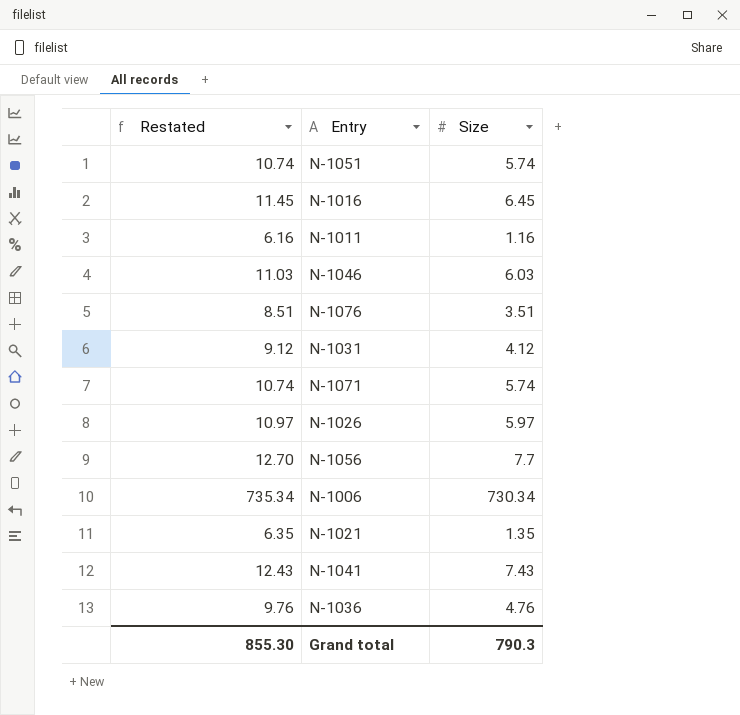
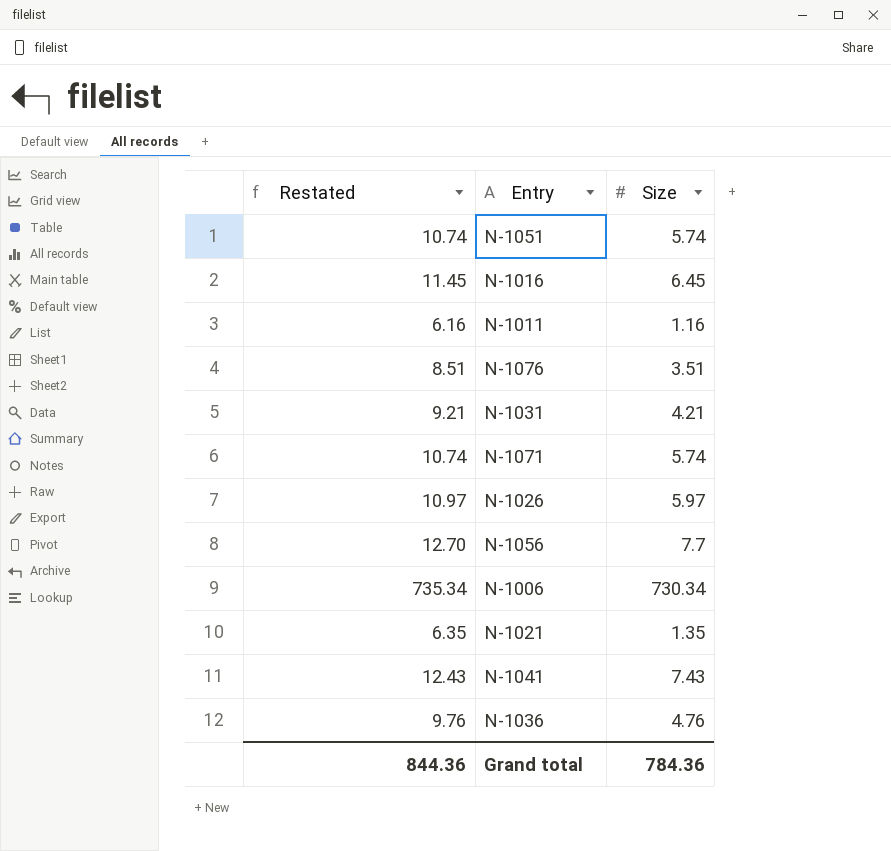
row N-1046: 11.03 | 6.03 -> none
N-1031 | Restated: 9.12 -> 9.21
N-1031 | Size: 4.12 -> 4.21
Grand total | Restated: 855.30 -> 844.36
Grand total | Size: 790.3 -> 784.36

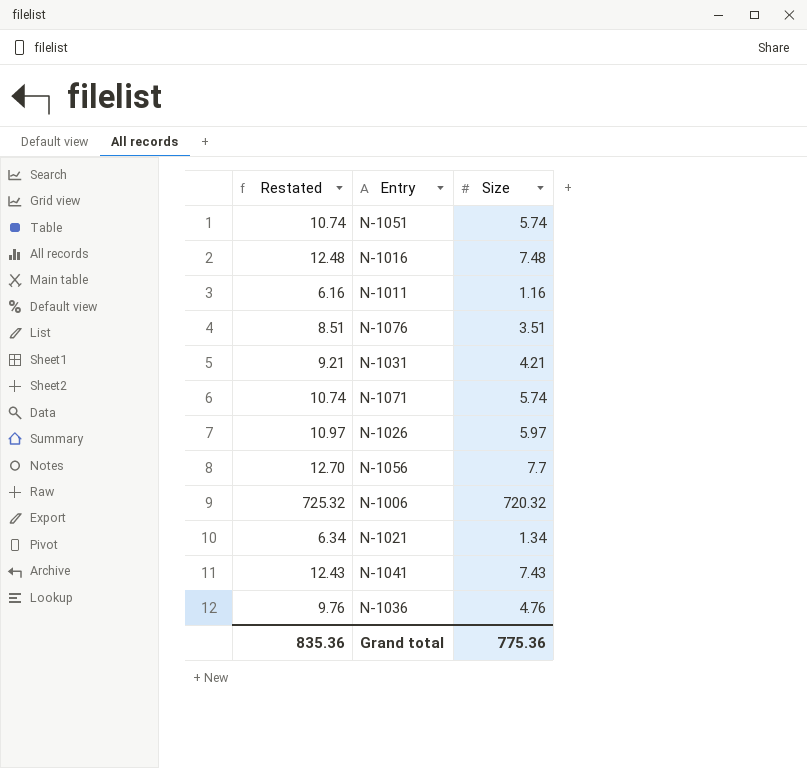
N-1016 | Restated: 11.45 -> 12.48
N-1016 | Size: 6.45 -> 7.48
N-1006 | Restated: 735.34 -> 725.32
N-1006 | Size: 730.34 -> 720.32
N-1021 | Restated: 6.35 -> 6.34
N-1021 | Size: 1.35 -> 1.34
Grand total | Restated: 844.36 -> 835.36
Grand total | Size: 784.36 -> 775.36

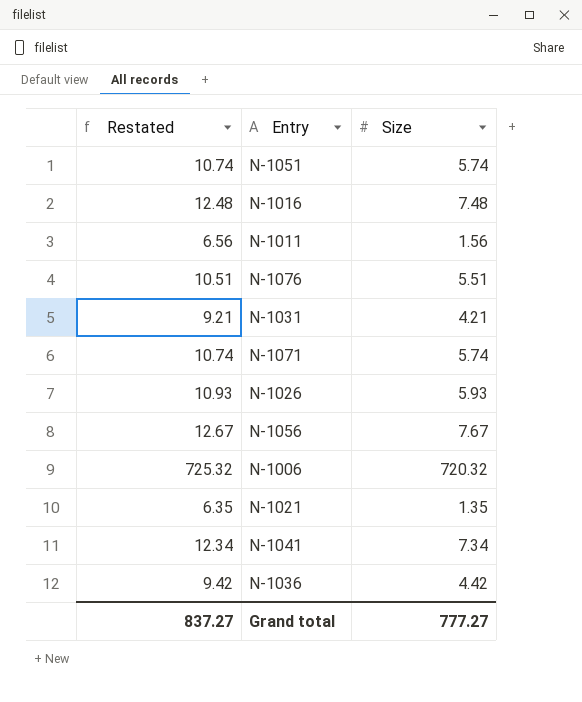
N-1011 | Restated: 6.16 -> 6.56
N-1011 | Size: 1.16 -> 1.56
N-1076 | Restated: 8.51 -> 10.51
N-1076 | Size: 3.51 -> 5.51
N-1026 | Restated: 10.97 -> 10.93
N-1026 | Size: 5.97 -> 5.93
N-1056 | Restated: 12.70 -> 12.67
N-1056 | Size: 7.7 -> 7.67
N-1021 | Restated: 6.34 -> 6.35
N-1021 | Size: 1.34 -> 1.35
N-1041 | Restated: 12.43 -> 12.34
N-1041 | Size: 7.43 -> 7.34
N-1036 | Restated: 9.76 -> 9.42
N-1036 | Size: 4.76 -> 4.42
Grand total | Restated: 835.36 -> 837.27
Grand total | Size: 775.36 -> 777.27

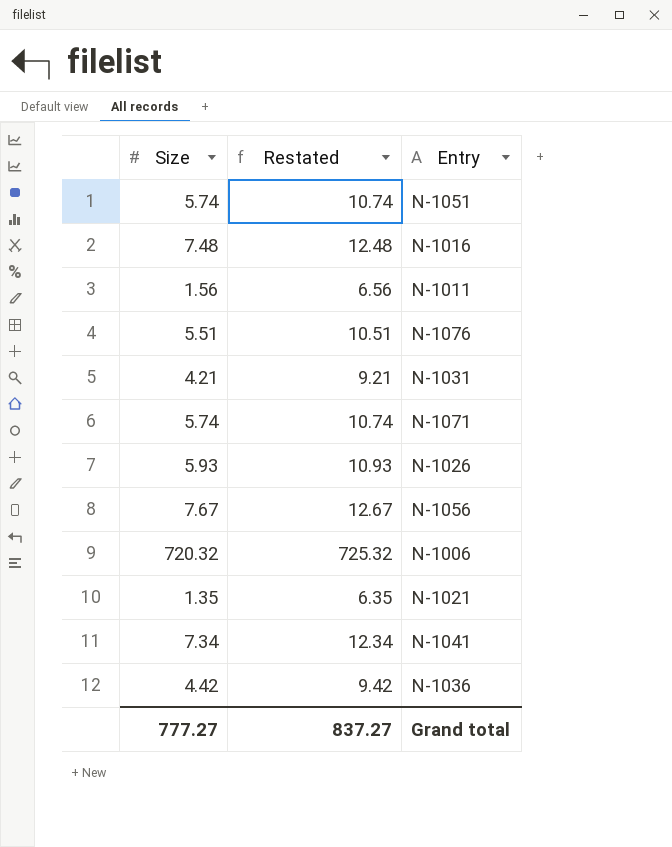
column Size | position: 3 -> 1

